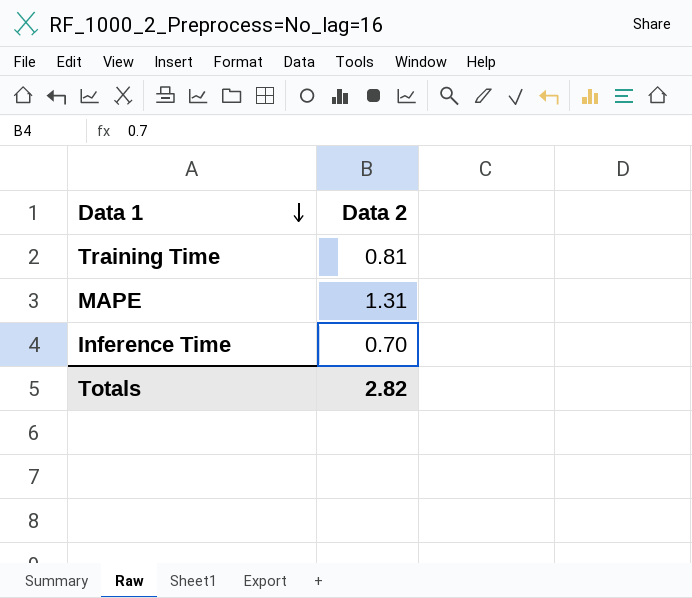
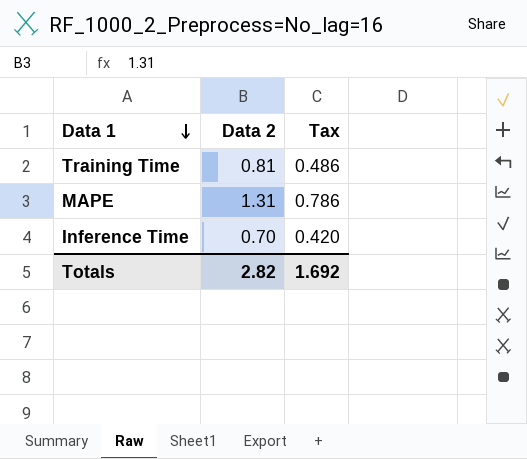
column Tax | formula: none -> [Data 2] * 0.6

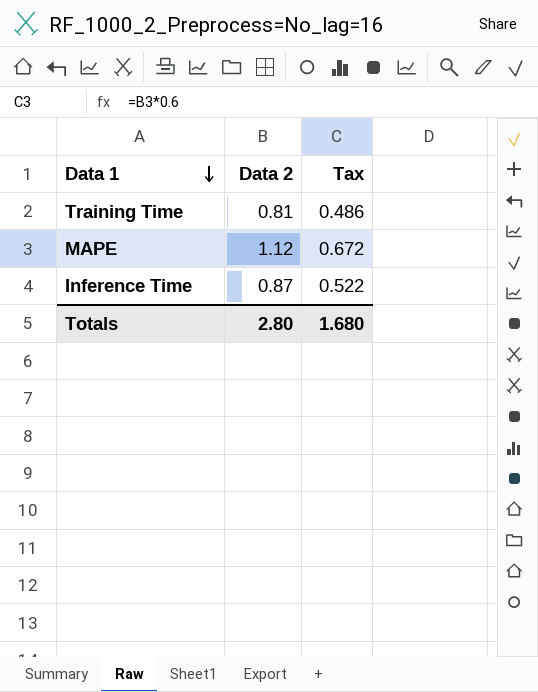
MAPE | Data 2: 1.31 -> 1.12
MAPE | Tax: 0.786 -> 0.672
Inference Time | Data 2: 0.70 -> 0.87
Inference Time | Tax: 0.420 -> 0.522
Totals | Data 2: 2.82 -> 2.80
Totals | Tax: 1.692 -> 1.680

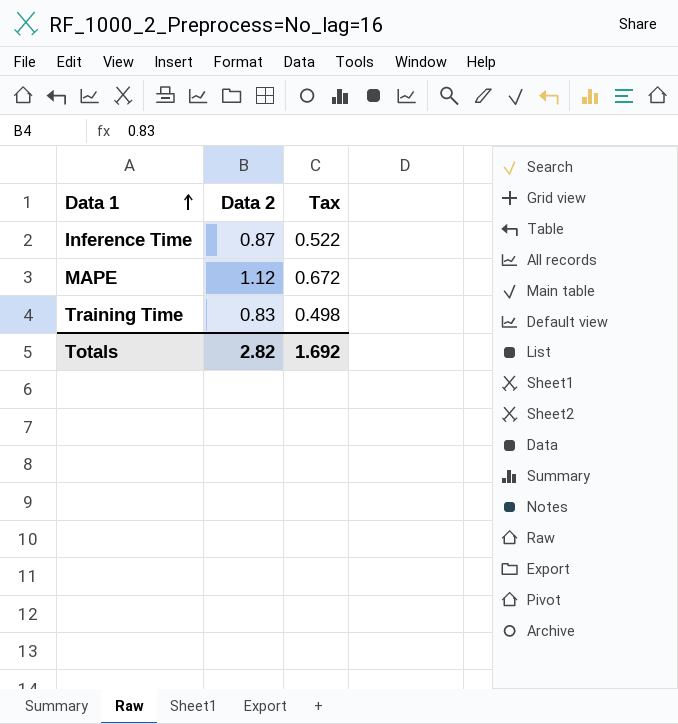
row order: Data 1 descending -> Data 1 ascending
Training Time | Data 2: 0.81 -> 0.83
Training Time | Tax: 0.486 -> 0.498
Totals | Data 2: 2.80 -> 2.82
Totals | Tax: 1.680 -> 1.692

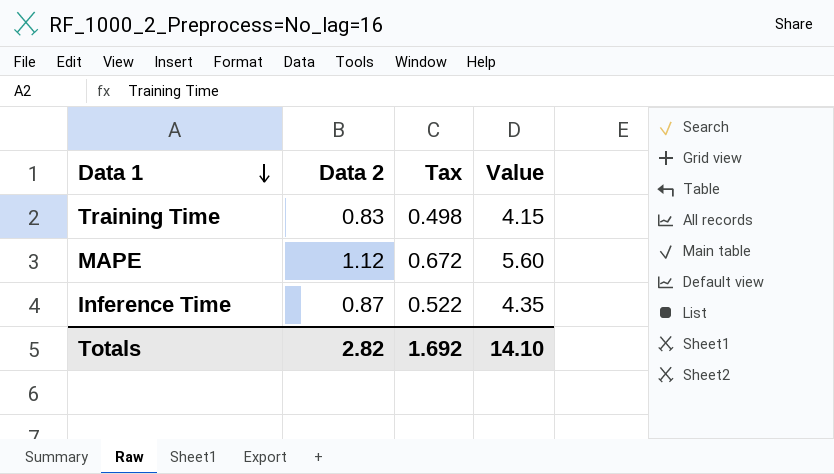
row order: Data 1 ascending -> Data 1 descending
column Value | formula: none -> [Data 2] * 5

